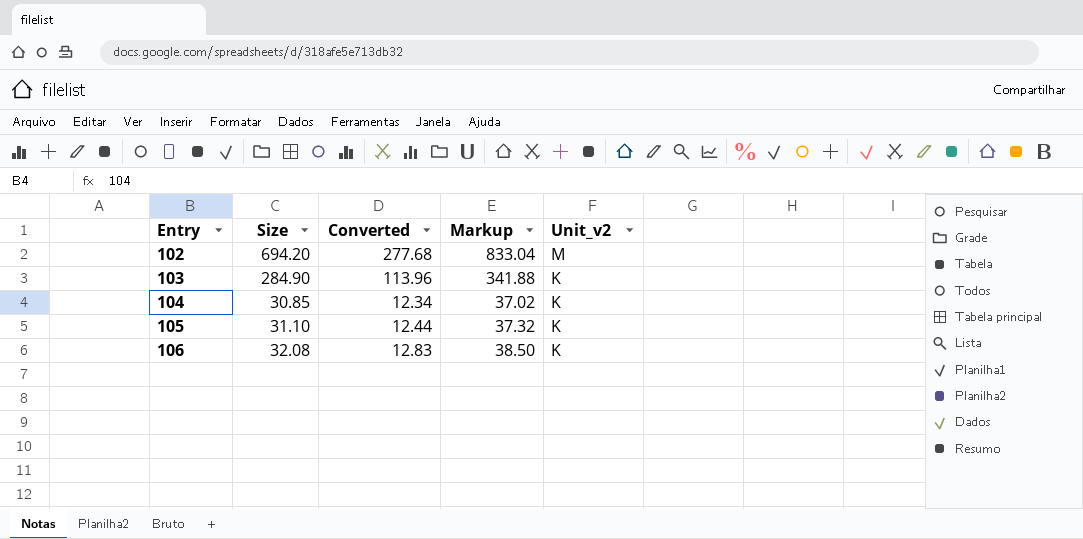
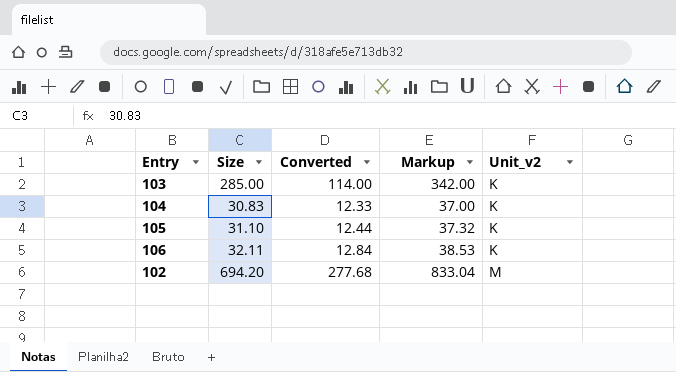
row order: Entry ascending -> Unit_v2 ascending
103 | Size: 284.90 -> 285.00
103 | Converted: 113.96 -> 114.00
103 | Markup: 341.88 -> 342.00
104 | Size: 30.85 -> 30.83
104 | Converted: 12.34 -> 12.33
104 | Markup: 37.02 -> 37.00
106 | Size: 32.08 -> 32.11
106 | Converted: 12.83 -> 12.84
106 | Markup: 38.50 -> 38.53

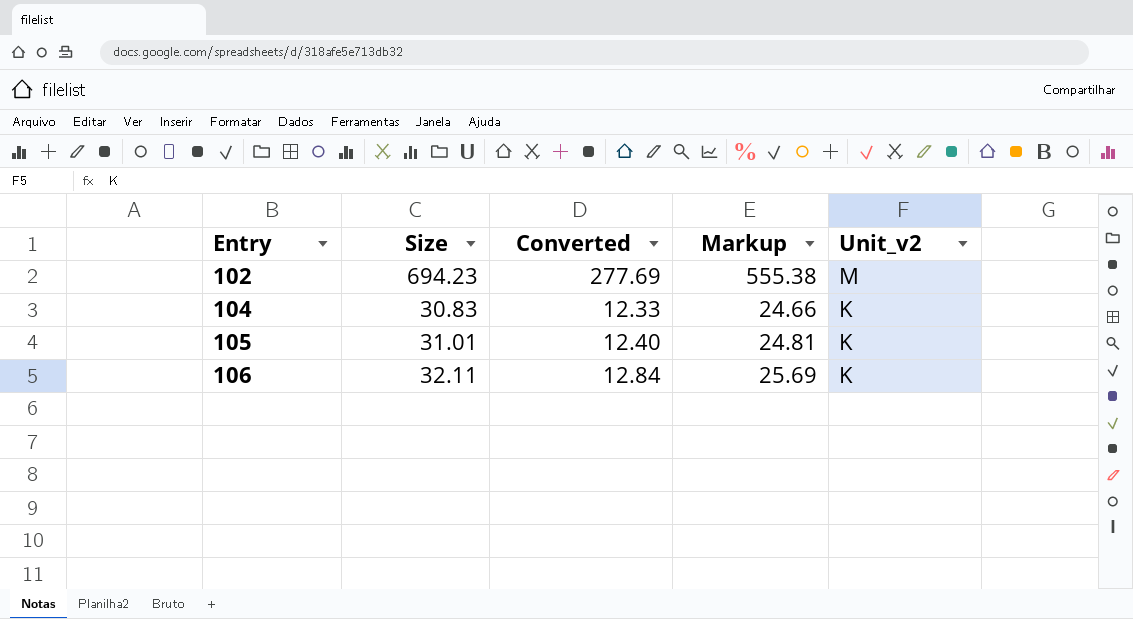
row order: Unit_v2 ascending -> Entry ascending
column Markup | formula: [Size] * 1.2 -> [Size] * 0.8
row 103: 285.00 | 114.00 | 342.00 | K -> none
102 | Size: 694.20 -> 694.23
102 | Converted: 277.68 -> 277.69
105 | Size: 31.10 -> 31.01
105 | Converted: 12.44 -> 12.40

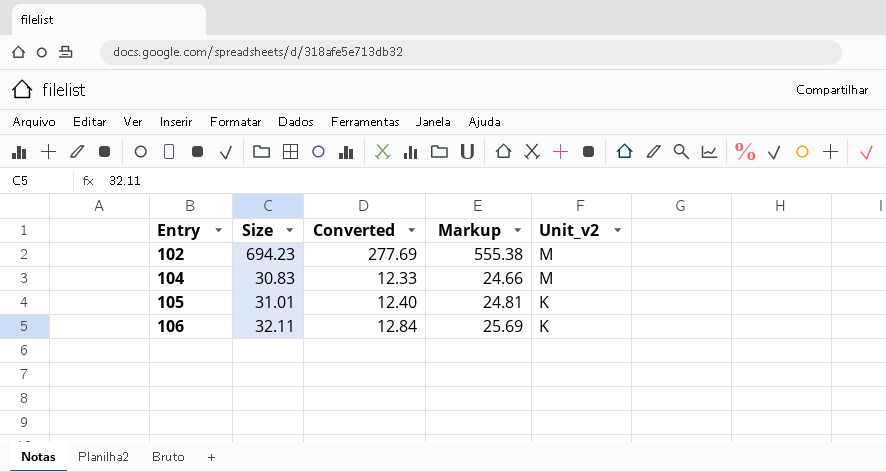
104 | Unit_v2: K -> M

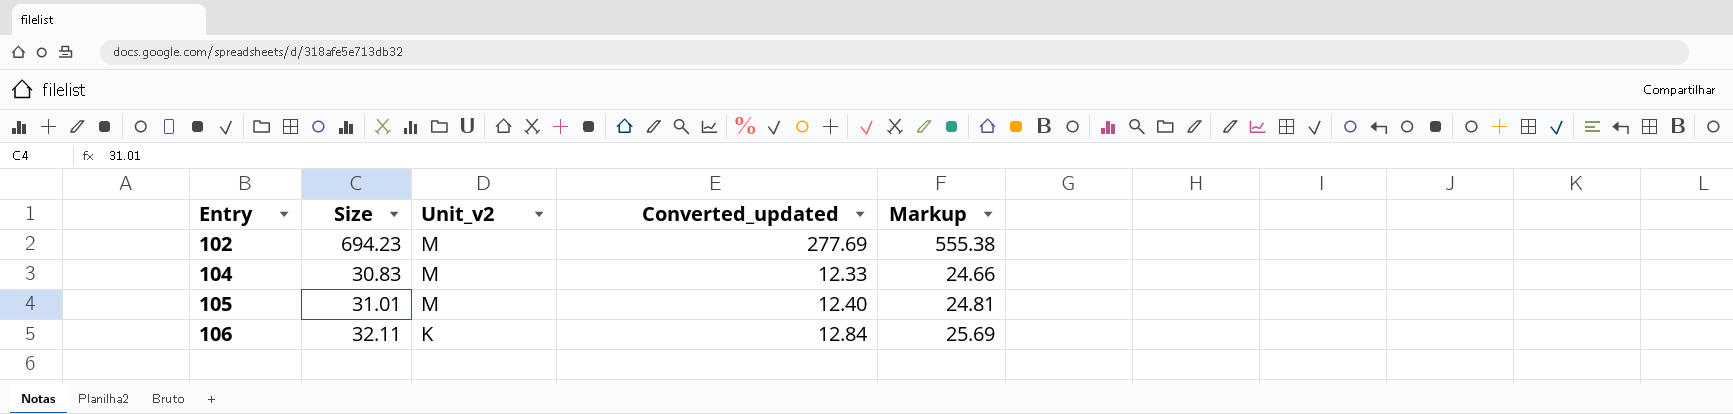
column Unit_v2 | position: 5 -> 3
column name: Converted -> Converted_updated
105 | Unit_v2: K -> M

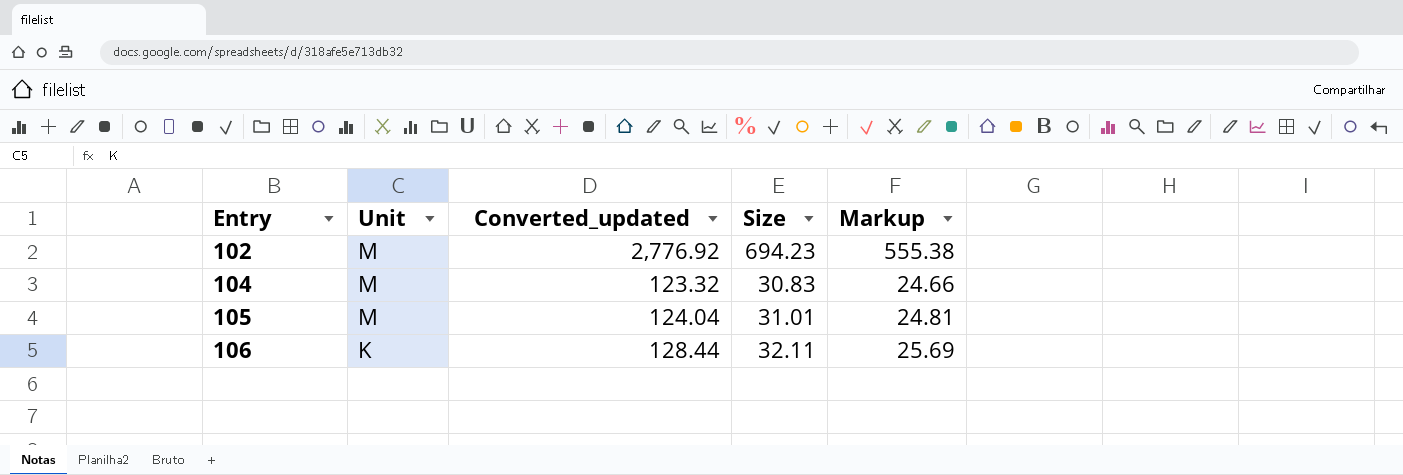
column name: Unit_v2 -> Unit
column Converted_updated | formula: [Size] * 0.4 -> [Size] * 4
column Size | position: 2 -> 4

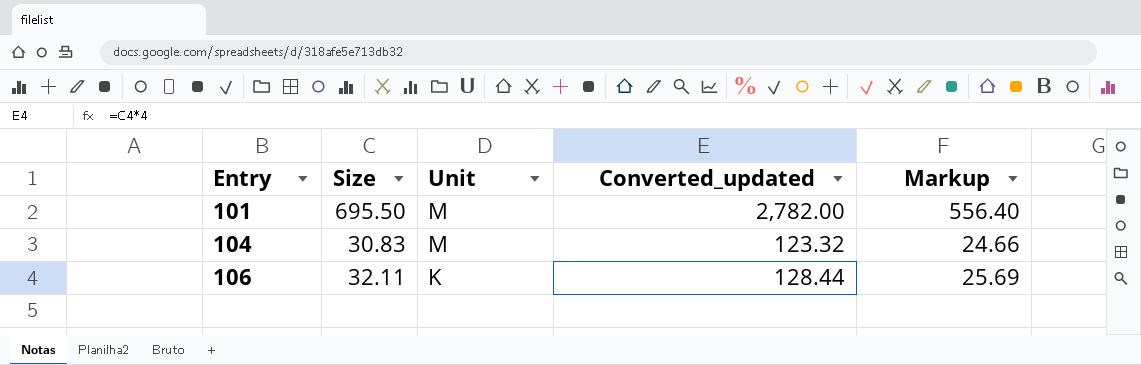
column Size | position: 4 -> 2
row 102: M | 2,776.92 | 694.23 | 555.38 -> none
row 105: M | 124.04 | 31.01 | 24.81 -> none
row 101: none -> 695.50 | M | 2,782.00 | 556.40

